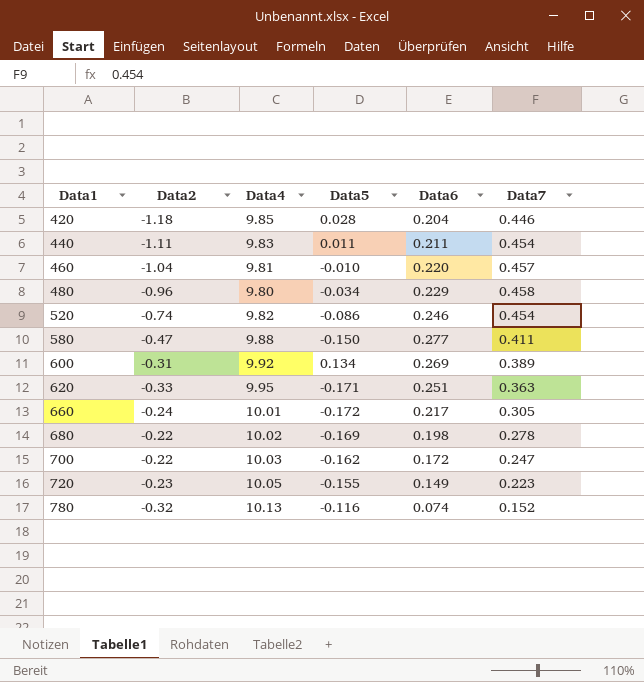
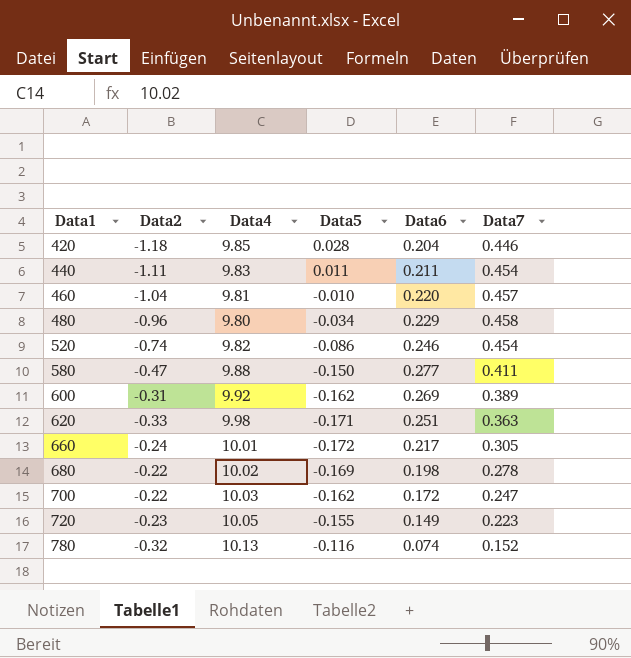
600 | Data5: 0.134 -> -0.162
620 | Data4: 9.95 -> 9.98

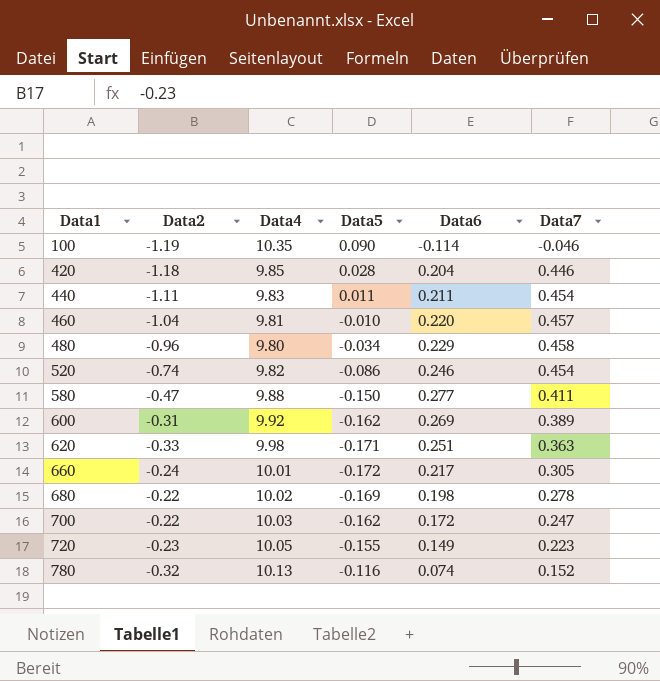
row 100: none -> -1.19 | 10.35 | 0.090 | -0.114 | -0.046

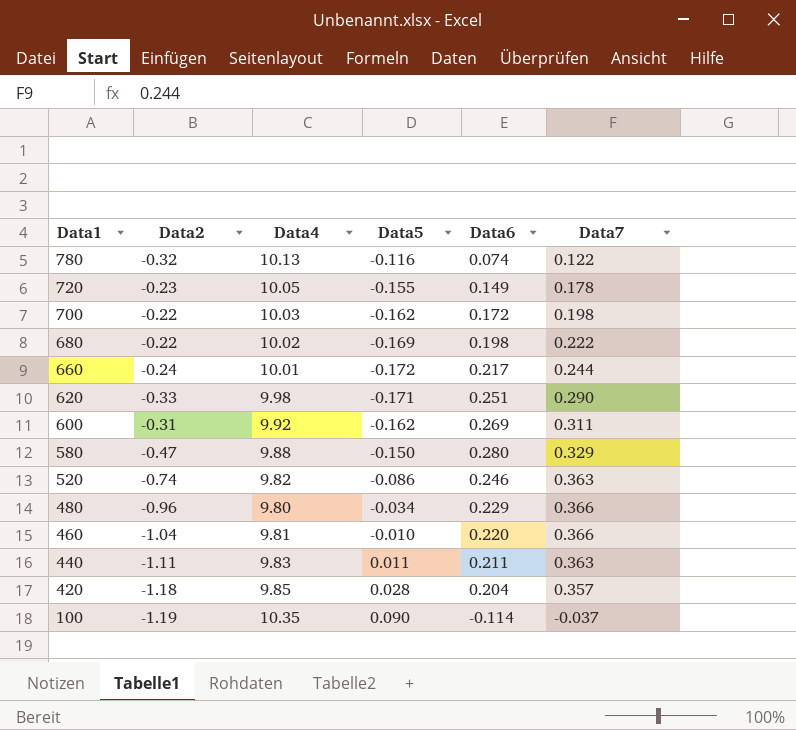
row order: Data1 ascending -> Data1 descending
780 | Data7: 0.152 -> 0.122
720 | Data7: 0.223 -> 0.178
700 | Data7: 0.247 -> 0.198
680 | Data7: 0.278 -> 0.222
660 | Data7: 0.305 -> 0.244
620 | Data7: 0.363 -> 0.290
600 | Data7: 0.389 -> 0.311
580 | Data6: 0.277 -> 0.280
580 | Data7: 0.411 -> 0.329
520 | Data7: 0.454 -> 0.363
480 | Data7: 0.458 -> 0.366
460 | Data7: 0.457 -> 0.366
440 | Data7: 0.454 -> 0.363
420 | Data7: 0.446 -> 0.357
100 | Data7: -0.046 -> -0.037

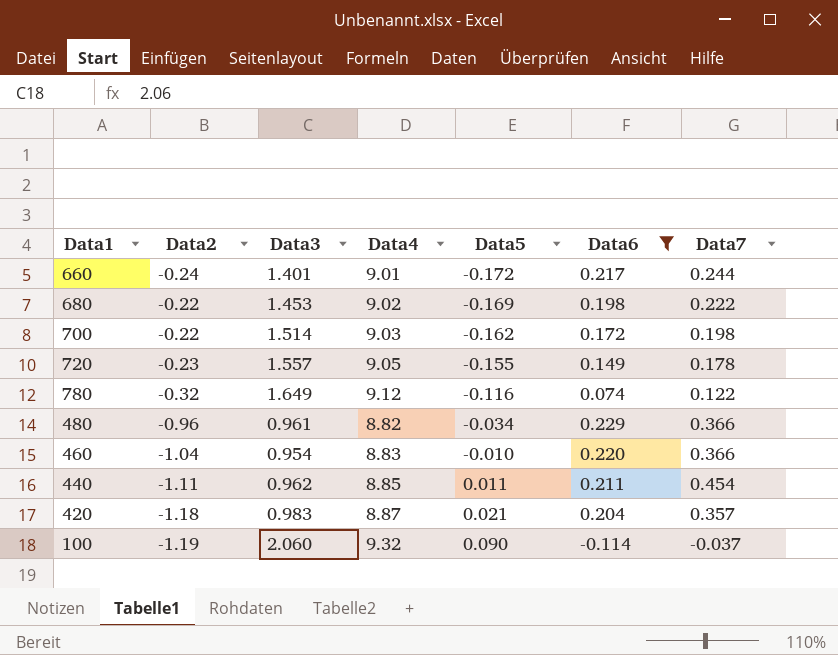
filter: none -> Data6 <= 0.229
row order: Data1 descending -> Data5 ascending
column Data3 | position: none -> 3
660 | Data4: 10.01 -> 9.01
680 | Data4: 10.02 -> 9.02
700 | Data4: 10.03 -> 9.03
720 | Data4: 10.05 -> 9.05
780 | Data4: 10.13 -> 9.12
480 | Data4: 9.80 -> 8.82
460 | Data4: 9.81 -> 8.83
440 | Data4: 9.83 -> 8.85
440 | Data7: 0.363 -> 0.454
420 | Data4: 9.85 -> 8.87
420 | Data5: 0.028 -> 0.021
100 | Data4: 10.35 -> 9.32

